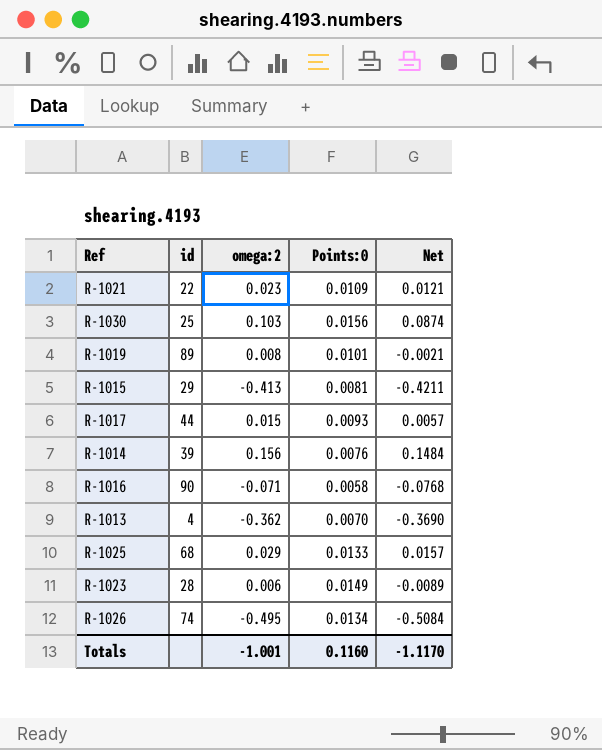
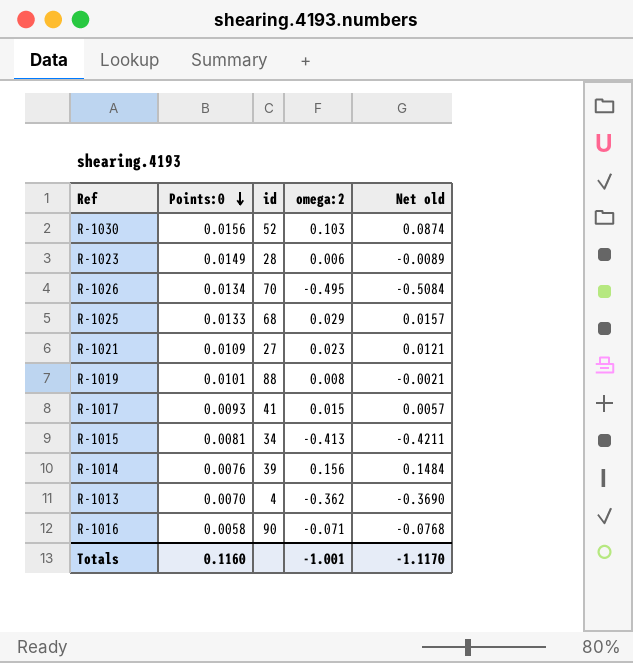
row order: none -> Points:0 descending
column Points:0 | position: 4 -> 2
column name: Net -> Net old
R-1030 | id: 25 -> 52
R-1026 | id: 74 -> 70
R-1021 | id: 22 -> 27
R-1019 | id: 89 -> 88
R-1017 | id: 44 -> 41
R-1015 | id: 29 -> 34

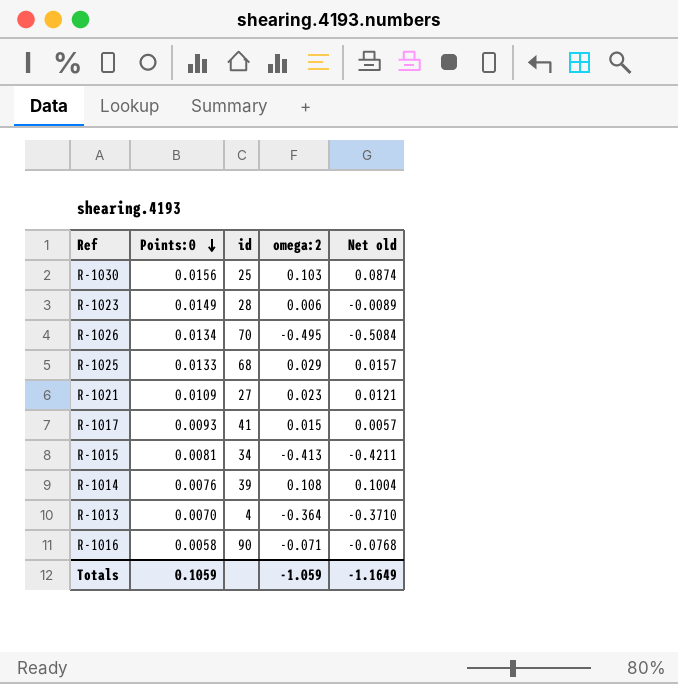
row R-1019: 0.0101 | 88 | 0.008 | -0.0021 -> none
R-1030 | id: 52 -> 25
R-1014 | omega:2: 0.156 -> 0.108
R-1014 | Net old: 0.1484 -> 0.1004
R-1013 | omega:2: -0.362 -> -0.364
R-1013 | Net old: -0.3690 -> -0.3710
Totals | Points:0: 0.1160 -> 0.1059
Totals | omega:2: -1.001 -> -1.059
Totals | Net old: -1.1170 -> -1.1649

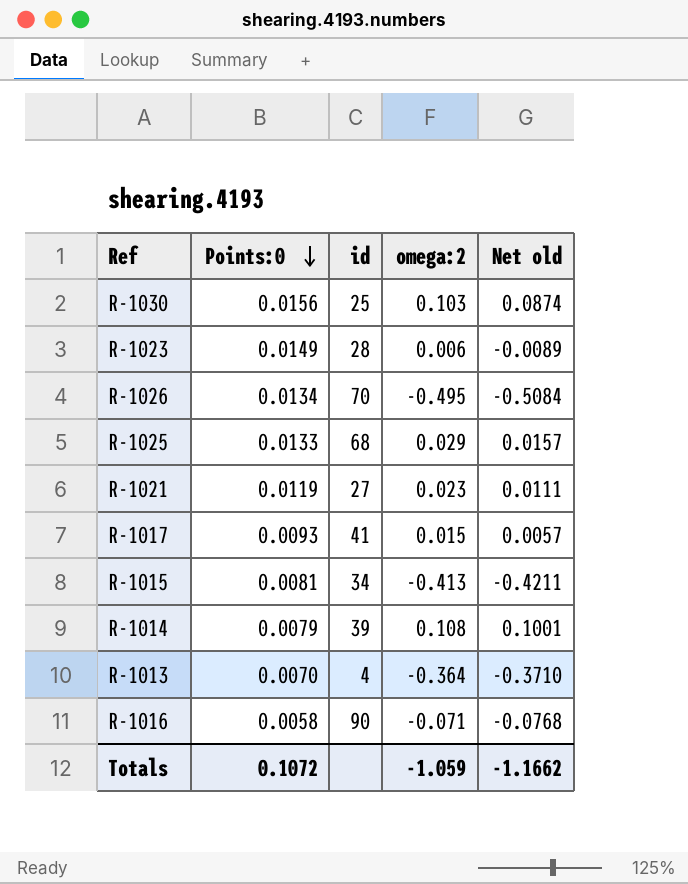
R-1021 | Points:0: 0.0109 -> 0.0119
R-1021 | Net old: 0.0121 -> 0.0111
R-1014 | Points:0: 0.0076 -> 0.0079
R-1014 | Net old: 0.1004 -> 0.1001
Totals | Points:0: 0.1059 -> 0.1072
Totals | Net old: -1.1649 -> -1.1662

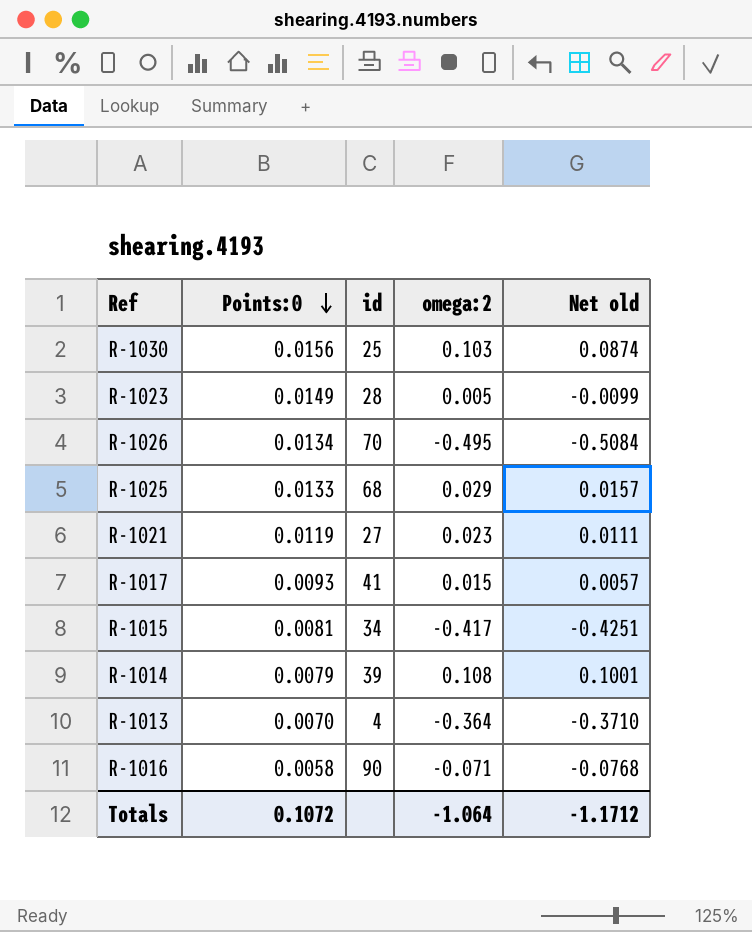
R-1023 | omega:2: 0.006 -> 0.005
R-1023 | Net old: -0.0089 -> -0.0099
R-1015 | omega:2: -0.413 -> -0.417
R-1015 | Net old: -0.4211 -> -0.4251
Totals | omega:2: -1.059 -> -1.064
Totals | Net old: -1.1662 -> -1.1712

